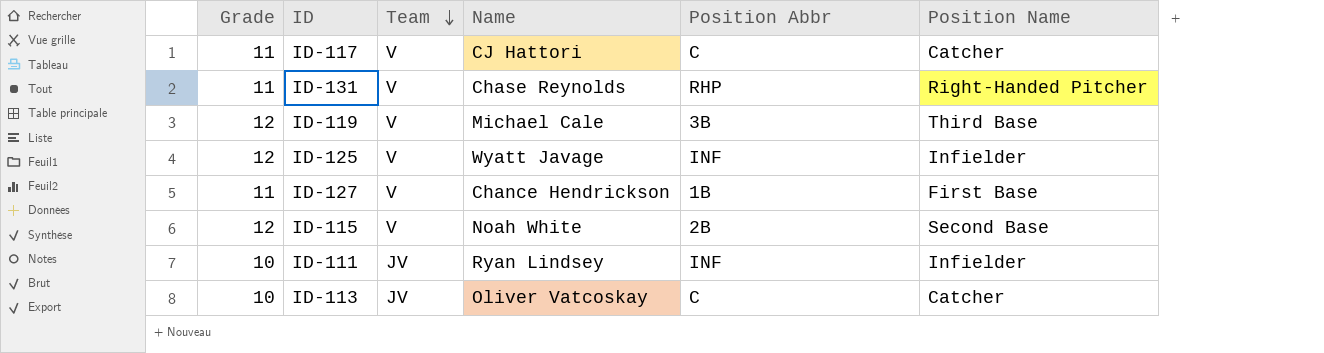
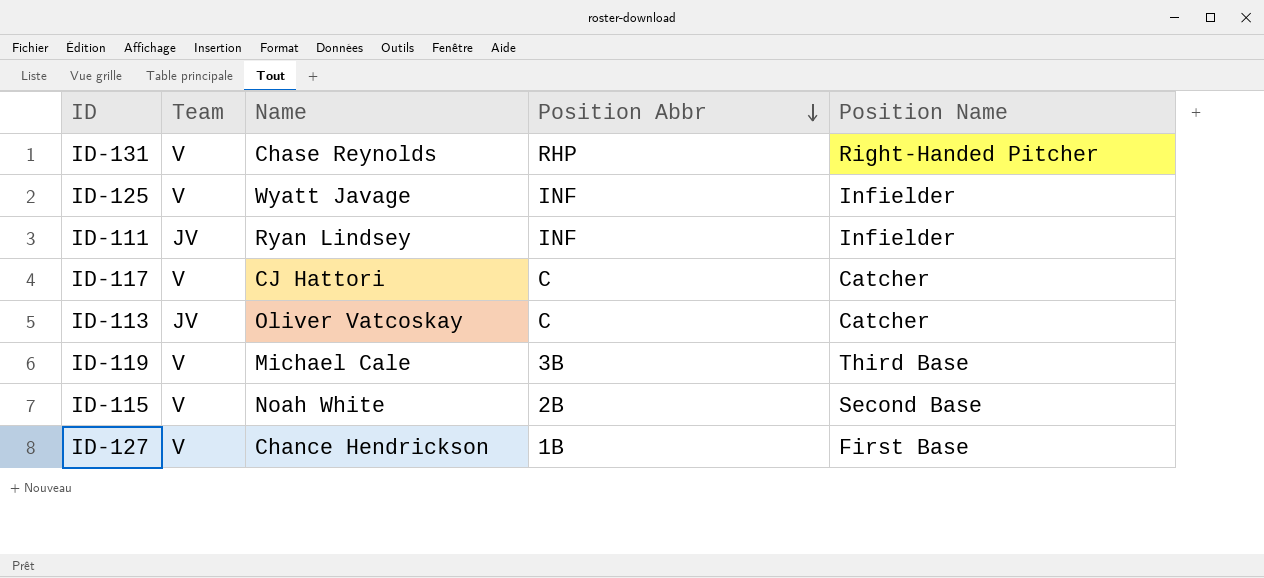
row order: Team descending -> Position Abbr descending
column Grade | position: 1 -> none

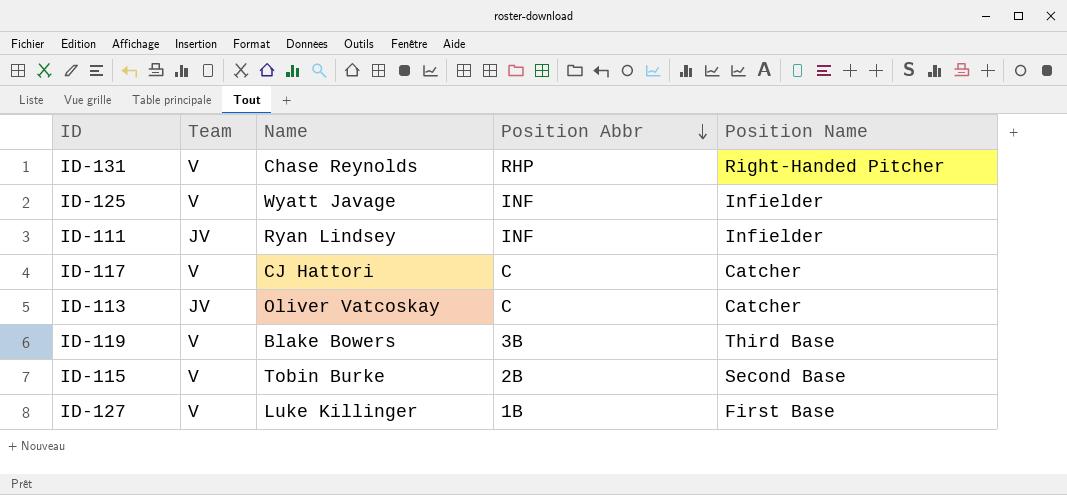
ID-119 | Name: Michael Cale -> Blake Bowers
ID-115 | Name: Noah White -> Tobin Burke
ID-127 | Name: Chance Hendrickson -> Luke Killinger

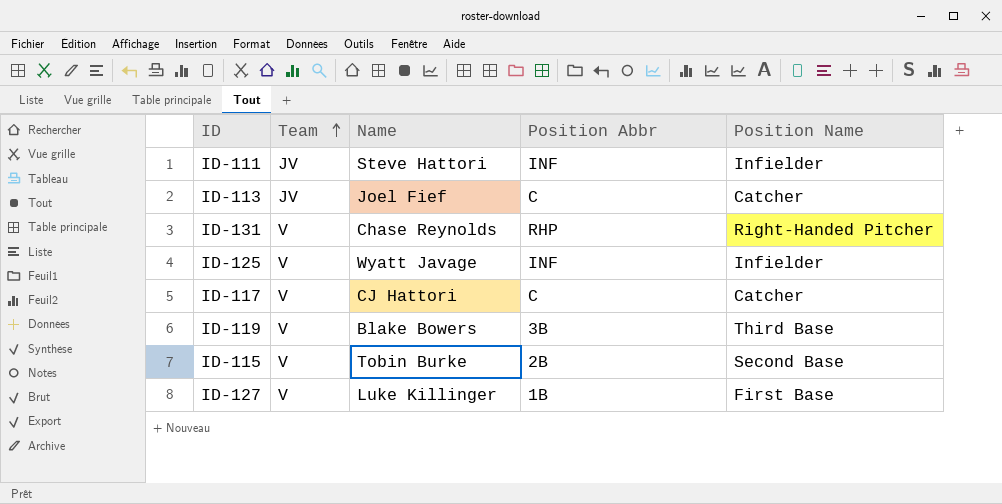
row order: Position Abbr descending -> Team ascending
ID-111 | Name: Ryan Lindsey -> Steve Hattori
ID-113 | Name: Oliver Vatcoskay -> Joel Fief

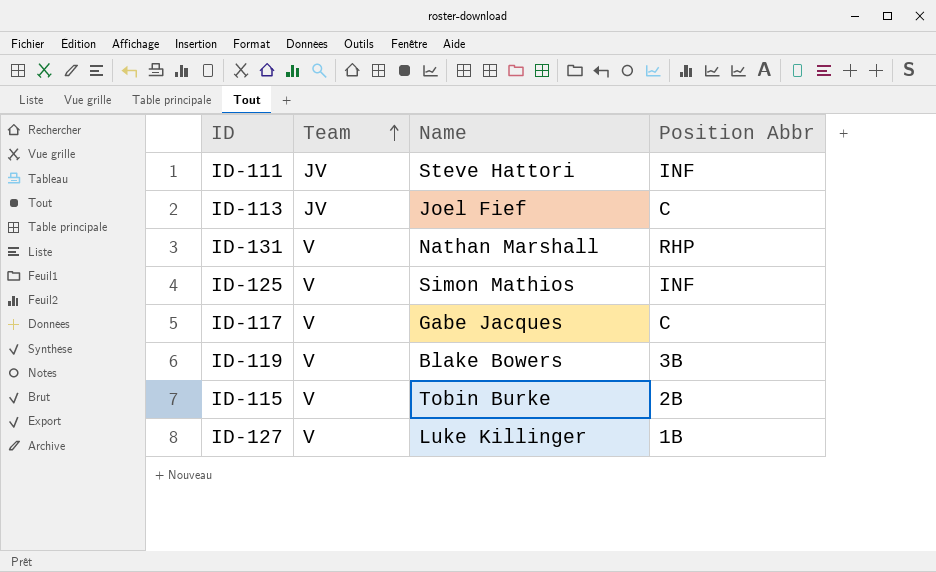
column Position Name | position: 5 -> none
ID-131 | Name: Chase Reynolds -> Nathan Marshall
ID-125 | Name: Wyatt Javage -> Simon Mathios
ID-117 | Name: CJ Hattori -> Gabe Jacques

